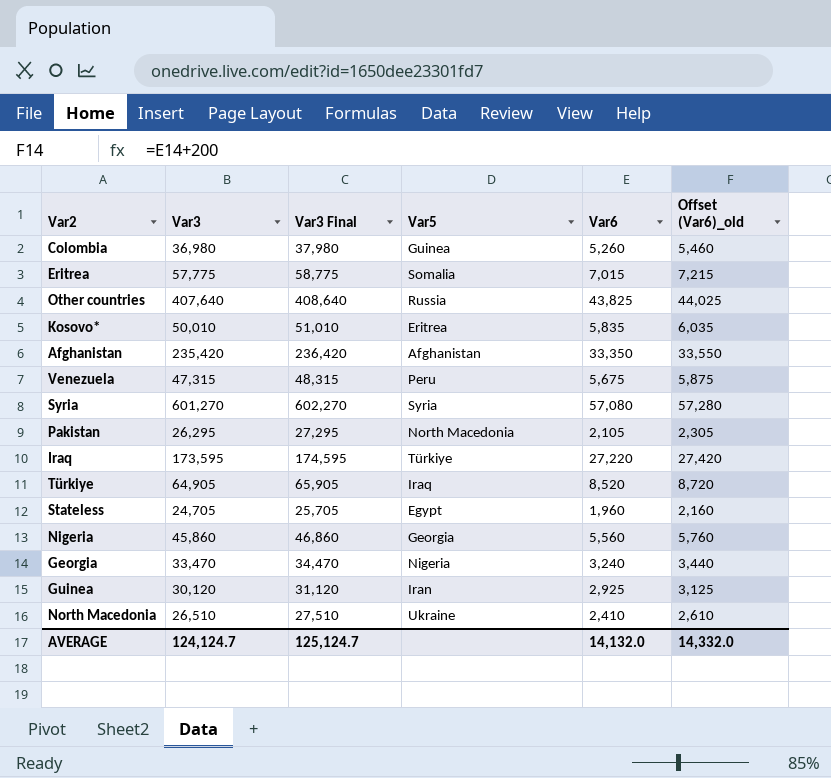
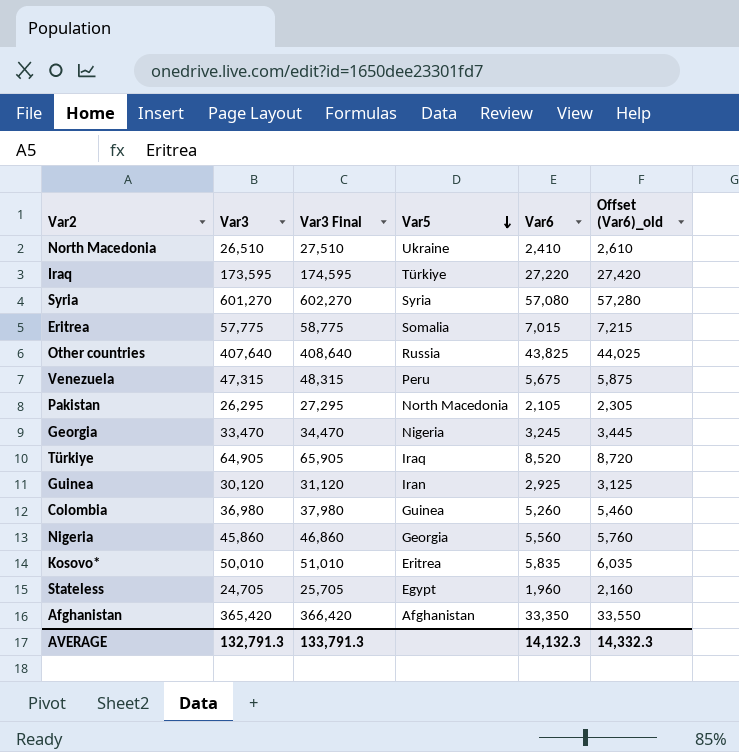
row order: none -> Var5 descending
Georgia | Var6: 3,240 -> 3,245
Georgia | Offset (Var6)_old: 3,440 -> 3,445
Afghanistan | Var3: 235,420 -> 365,420
Afghanistan | Var3 Final: 236,420 -> 366,420
AVERAGE | Var3: 124,124.7 -> 132,791.3
AVERAGE | Var3 Final: 125,124.7 -> 133,791.3
AVERAGE | Var6: 14,132.0 -> 14,132.3
AVERAGE | Offset (Var6)_old: 14,332.0 -> 14,332.3

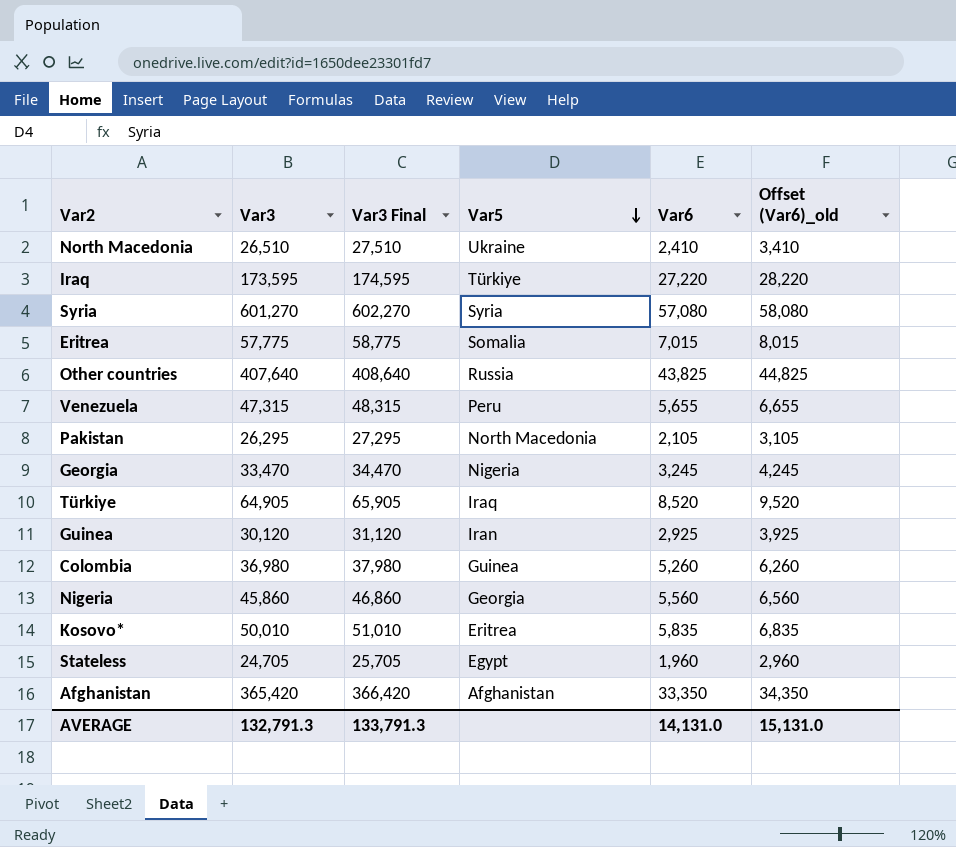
column Offset (Var6)_old | formula: [Var6] + 200 -> [Var6] + 1000
Venezuela | Var6: 5,675 -> 5,655
AVERAGE | Var6: 14,132.3 -> 14,131.0
AVERAGE | Offset (Var6)_old: 14,332.3 -> 15,131.0

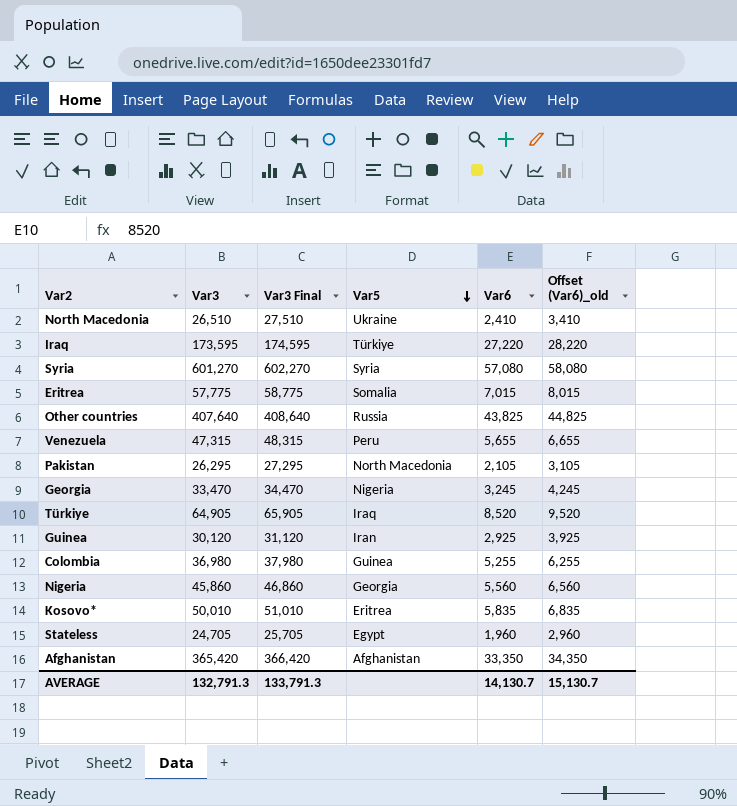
Colombia | Var6: 5,260 -> 5,255
Colombia | Offset (Var6)_old: 6,260 -> 6,255
AVERAGE | Var6: 14,131.0 -> 14,130.7
AVERAGE | Offset (Var6)_old: 15,131.0 -> 15,130.7

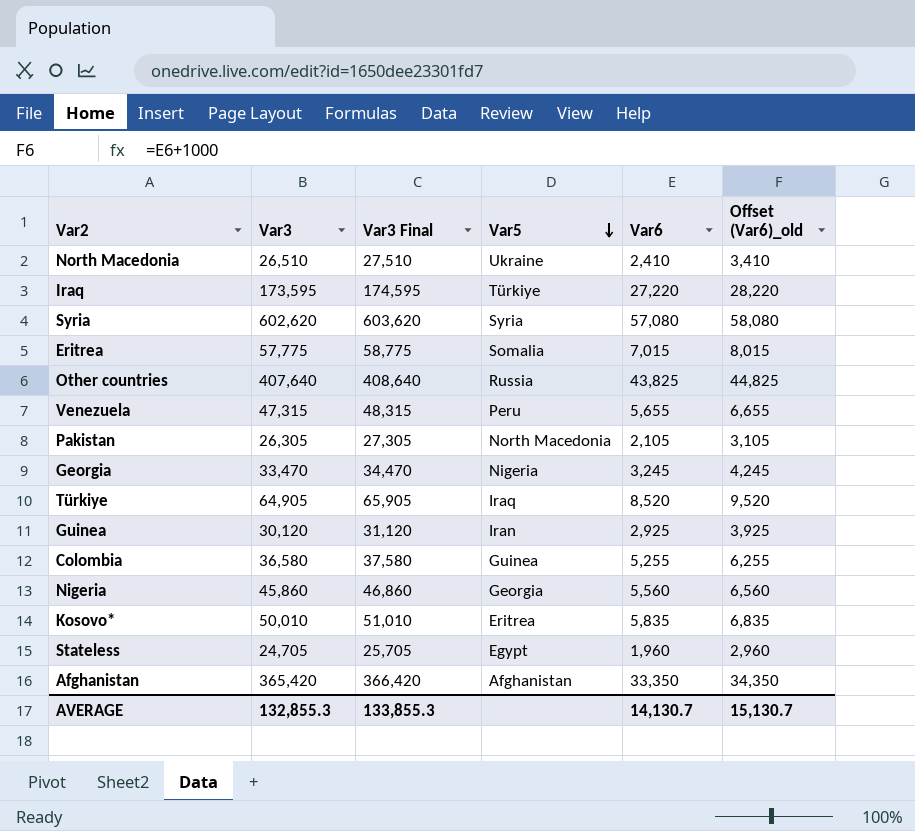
Syria | Var3: 601,270 -> 602,620
Syria | Var3 Final: 602,270 -> 603,620
Pakistan | Var3: 26,295 -> 26,305
Pakistan | Var3 Final: 27,295 -> 27,305
Colombia | Var3: 36,980 -> 36,580
Colombia | Var3 Final: 37,980 -> 37,580
AVERAGE | Var3: 132,791.3 -> 132,855.3
AVERAGE | Var3 Final: 133,791.3 -> 133,855.3

